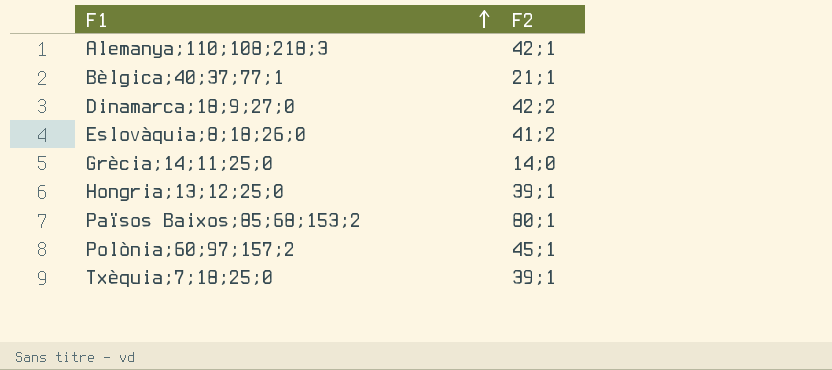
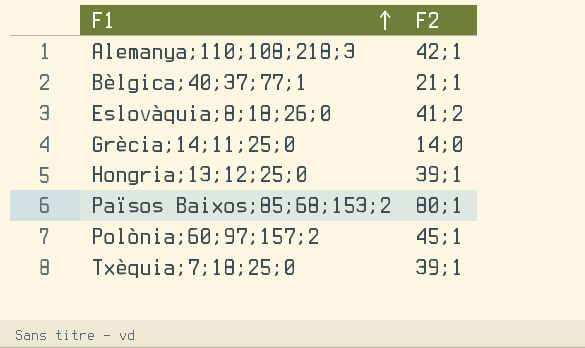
row Dinamarca;18;9;27;0: 42;2 -> none

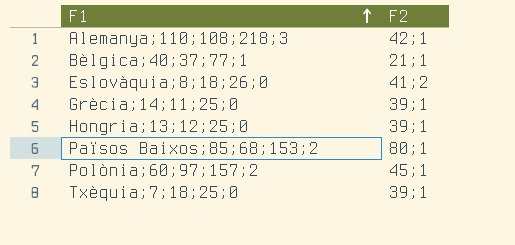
Grècia;14;11;25;0 | F2: 14;0 -> 39;1

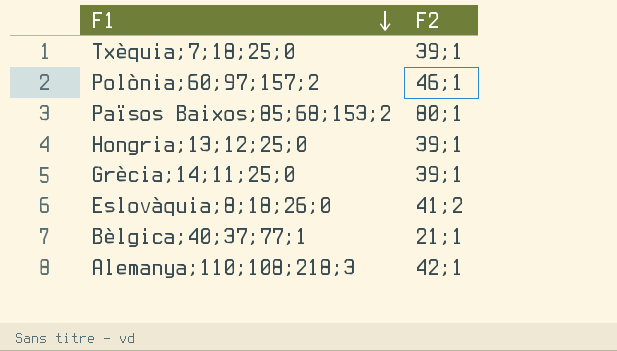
row order: F1 ascending -> F1 descending
Polònia;60;97;157;2 | F2: 45;1 -> 46;1

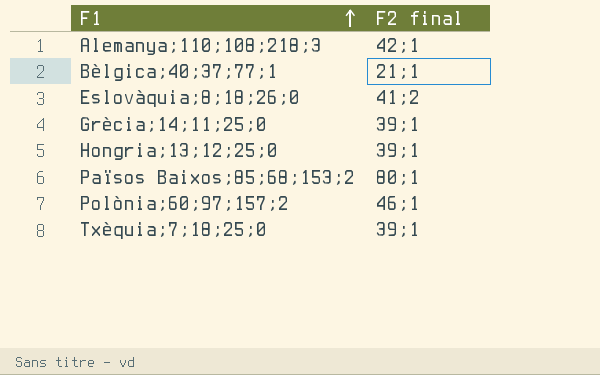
row order: F1 descending -> F1 ascending
column name: F2 -> F2 final

